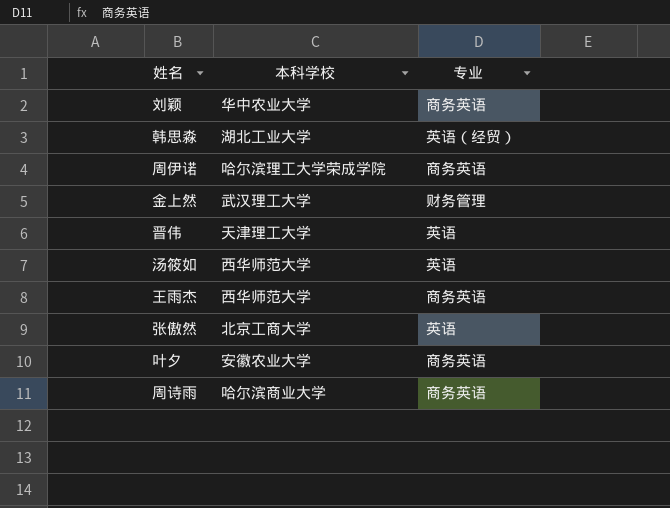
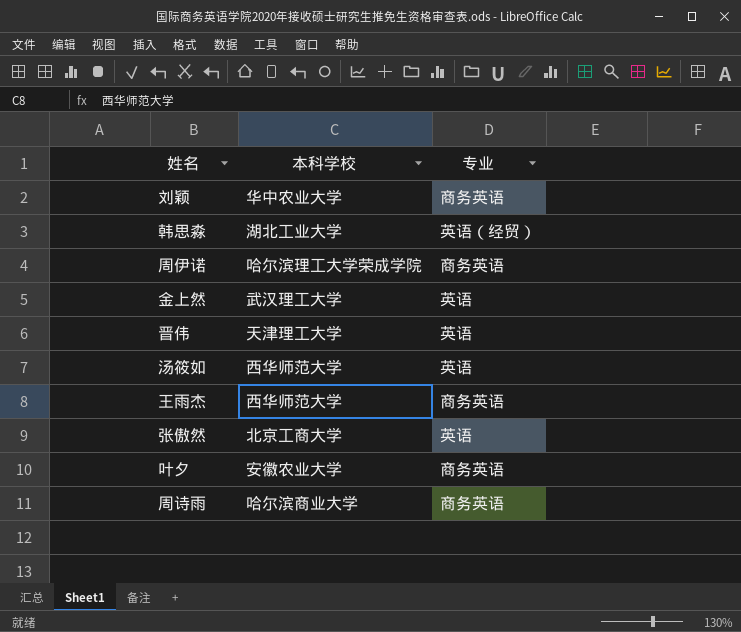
金上然 | 专业: 财务管理 -> 英语

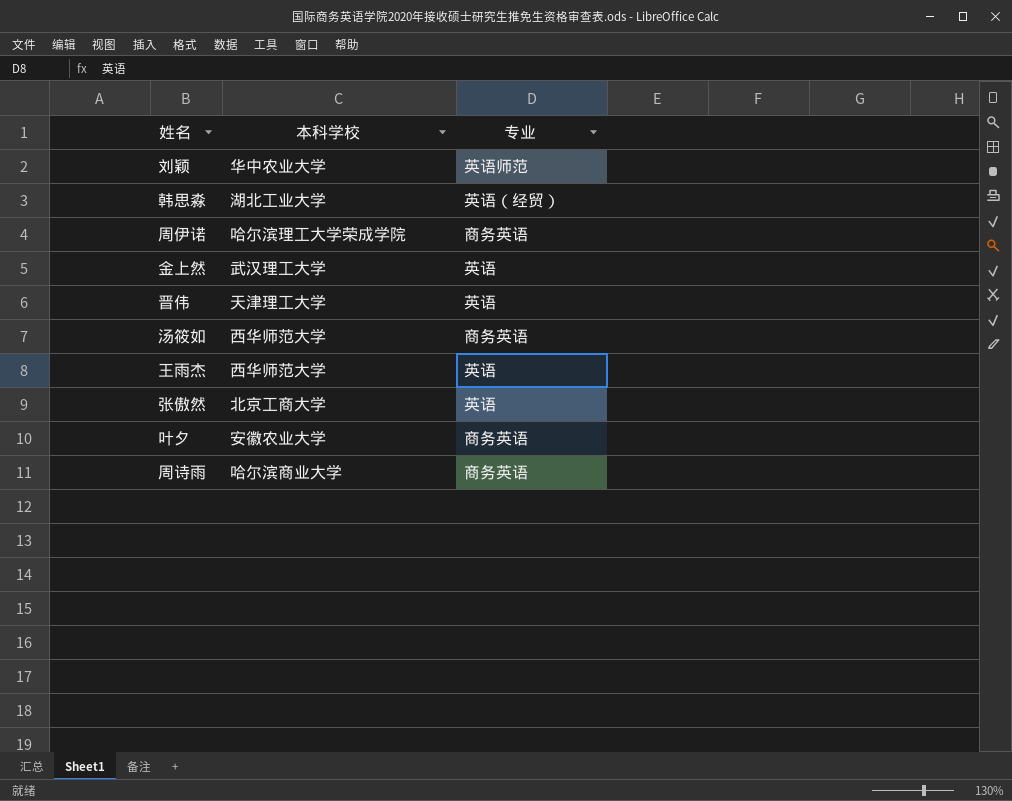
刘颖 | 专业: 商务英语 -> 英语师范
汤筱如 | 专业: 英语 -> 商务英语
王雨杰 | 专业: 商务英语 -> 英语

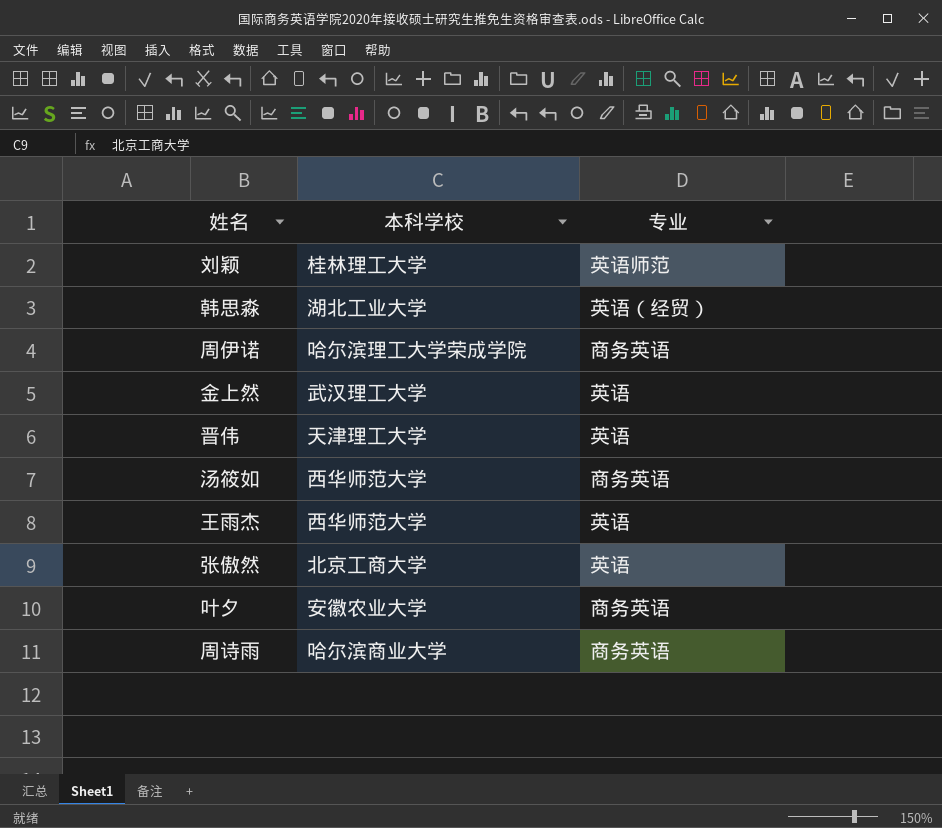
刘颖 | 本科学校: 华中农业大学 -> 桂林理工大学

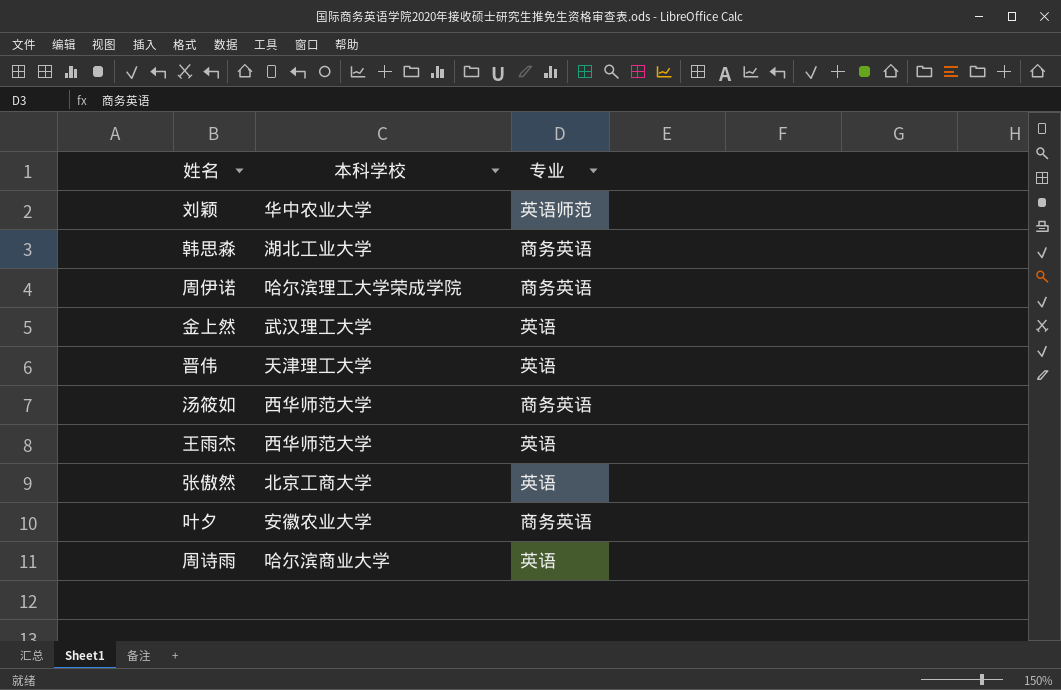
刘颖 | 本科学校: 桂林理工大学 -> 华中农业大学
韩思淼 | 专业: 英语（经贸） -> 商务英语
周诗雨 | 专业: 商务英语 -> 英语

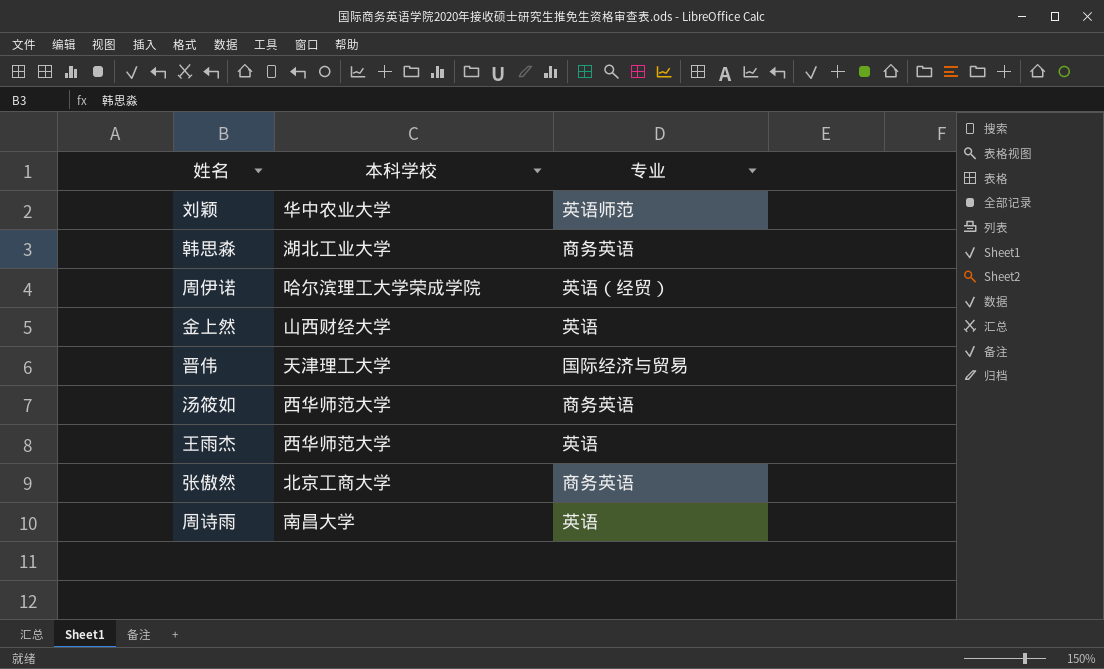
row 叶夕: 安徽农业大学 | 商务英语 -> none
周伊诺 | 专业: 商务英语 -> 英语（经贸）
金上然 | 本科学校: 武汉理工大学 -> 山西财经大学
晋伟 | 专业: 英语 -> 国际经济与贸易
张傲然 | 专业: 英语 -> 商务英语
周诗雨 | 本科学校: 哈尔滨商业大学 -> 南昌大学

